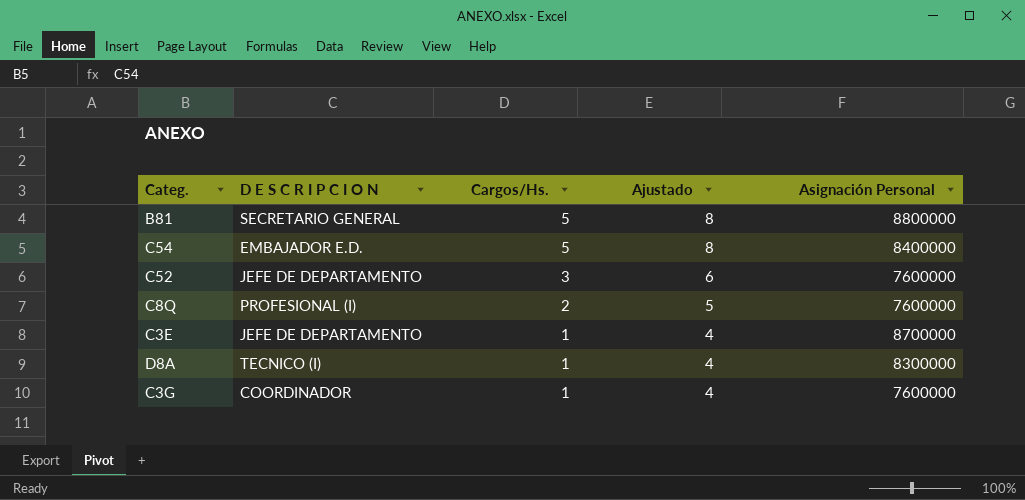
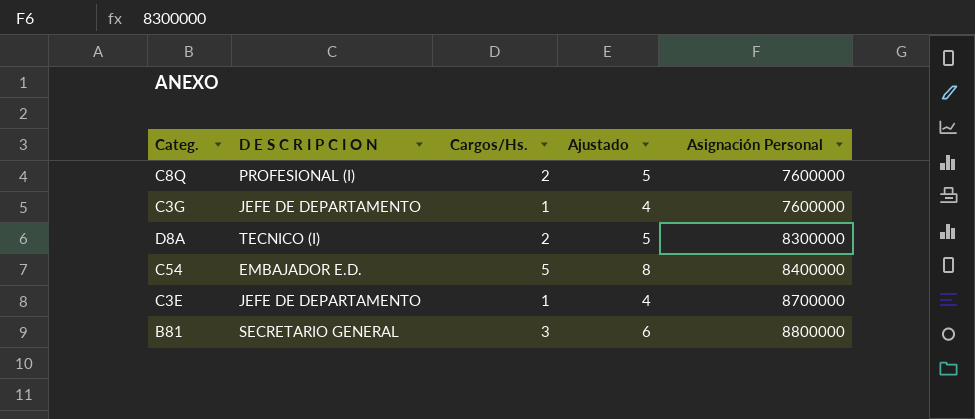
row order: Cargos/Hs. descending -> Asignación Personal ascending
row C52: JEFE DE DEPARTAMENTO | 3 | 6 | 7600000 -> none
C3G | D E S C R I P C I O N: COORDINADOR -> JEFE DE DEPARTAMENTO
D8A | Cargos/Hs.: 1 -> 2
D8A | Ajustado: 4 -> 5
B81 | Cargos/Hs.: 5 -> 3
B81 | Ajustado: 8 -> 6

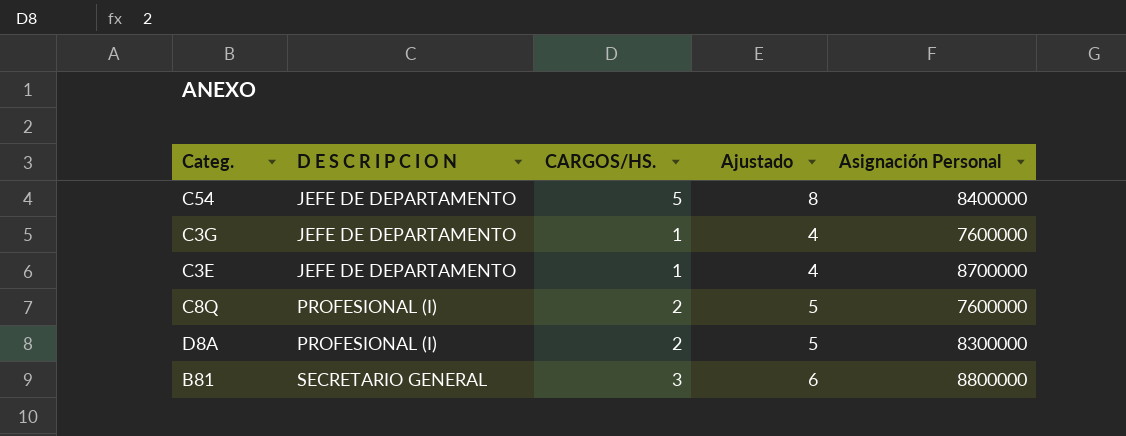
row order: Asignación Personal ascending -> D E S C R I P C I O N ascending
column name: Cargos/Hs. -> CARGOS/HS.
C54 | D E S C R I P C I O N: EMBAJADOR E.D. -> JEFE DE DEPARTAMENTO
D8A | D E S C R I P C I O N: TECNICO (I) -> PROFESIONAL (I)

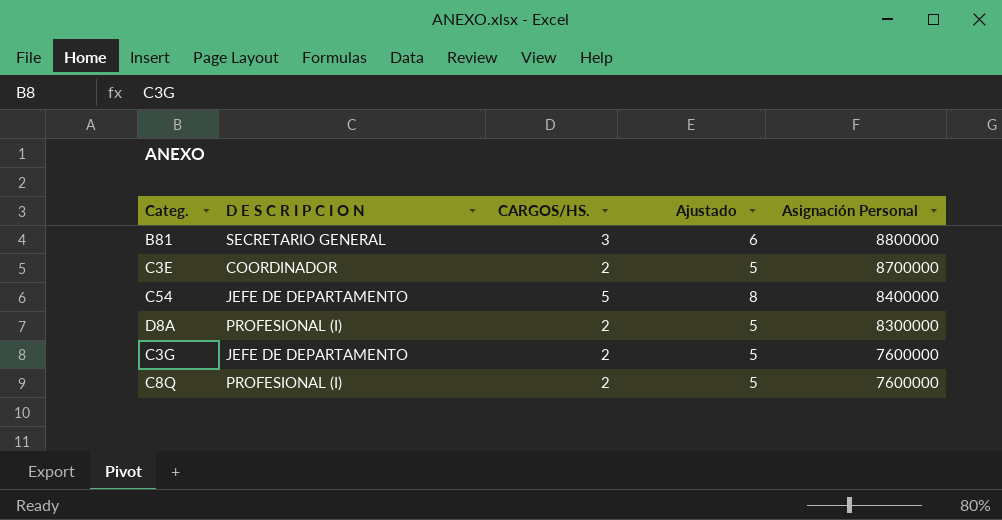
row order: D E S C R I P C I O N ascending -> Asignación Personal descending
C3E | D E S C R I P C I O N: JEFE DE DEPARTAMENTO -> COORDINADOR
C3E | CARGOS/HS.: 1 -> 2
C3E | Ajustado: 4 -> 5
C3G | CARGOS/HS.: 1 -> 2
C3G | Ajustado: 4 -> 5

